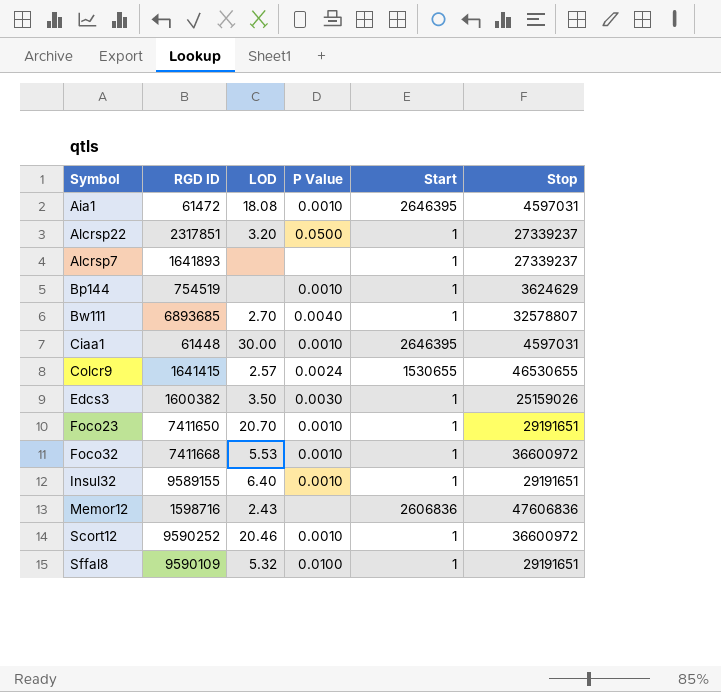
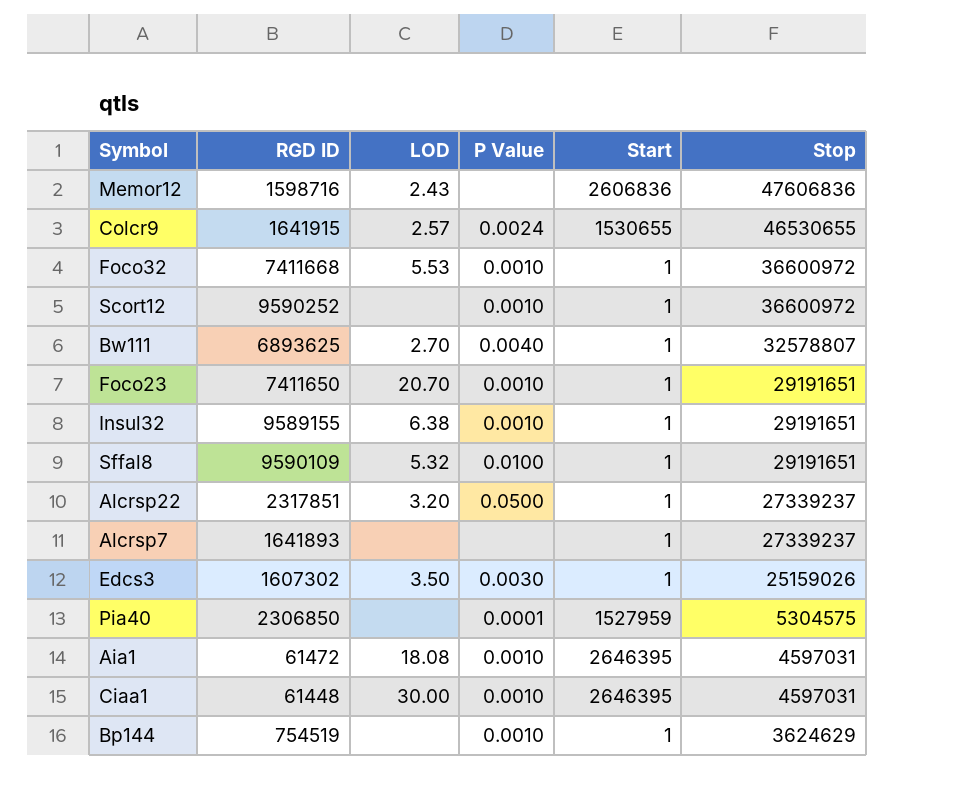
row order: none -> Stop descending
Colcr9 | RGD ID: 1641415 -> 1641915
Scort12 | LOD: 20.46 -> none
Bw111 | RGD ID: 6893685 -> 6893625
Insul32 | LOD: 6.40 -> 6.38
Edcs3 | RGD ID: 1600382 -> 1607302
row Pia40: none -> 2306850 | none | 0.0001 | 1527959 | 5304575

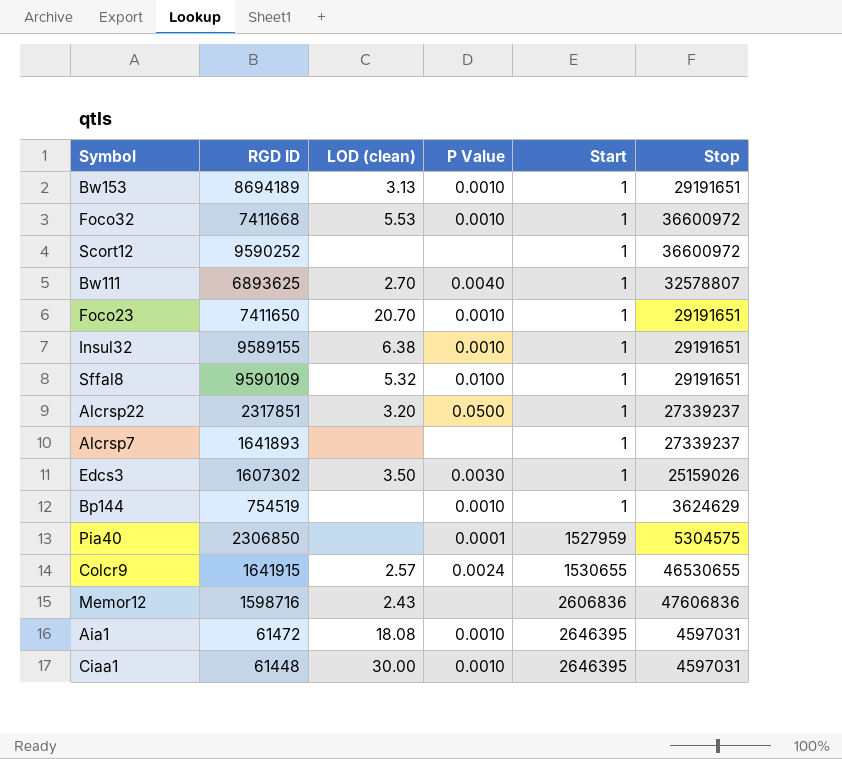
row order: Stop descending -> Start ascending
column name: LOD -> LOD (clean)
row Bw153: none -> 8694189 | 3.13 | 0.0010 | 1 | 29191651
Scort12 | P Value: 0.0010 -> none

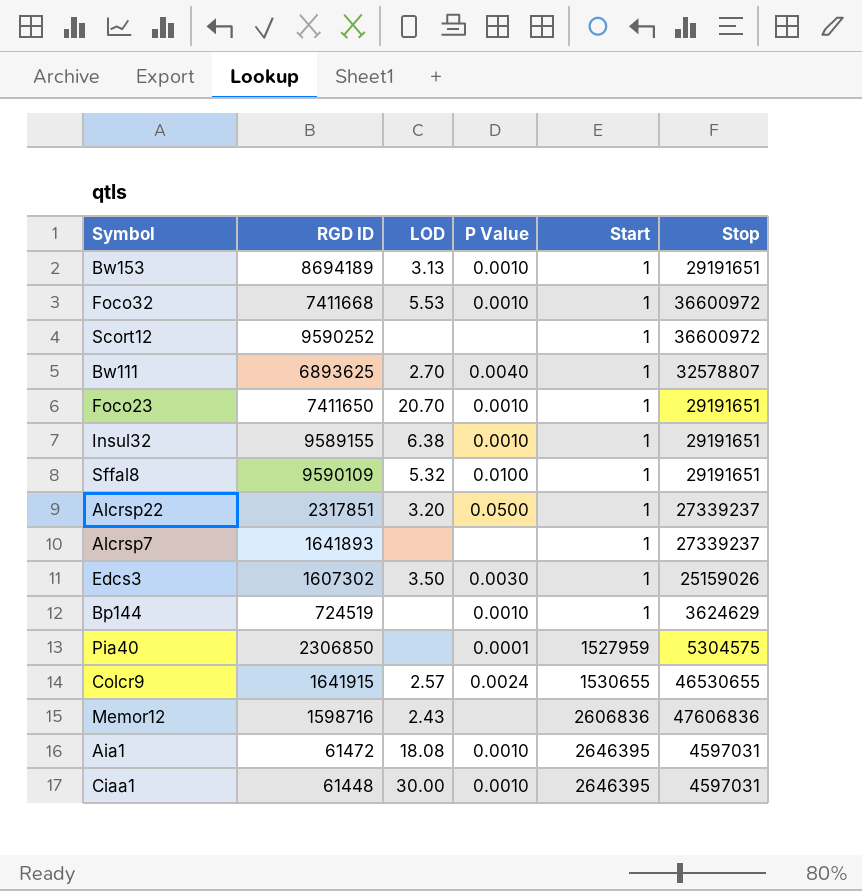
column name: LOD (clean) -> LOD
Bp144 | RGD ID: 754519 -> 724519

